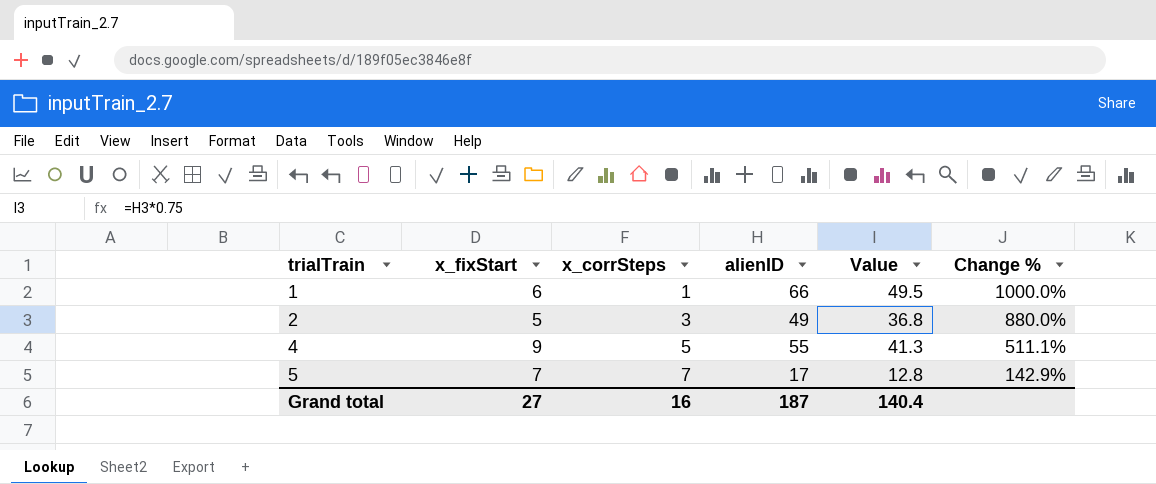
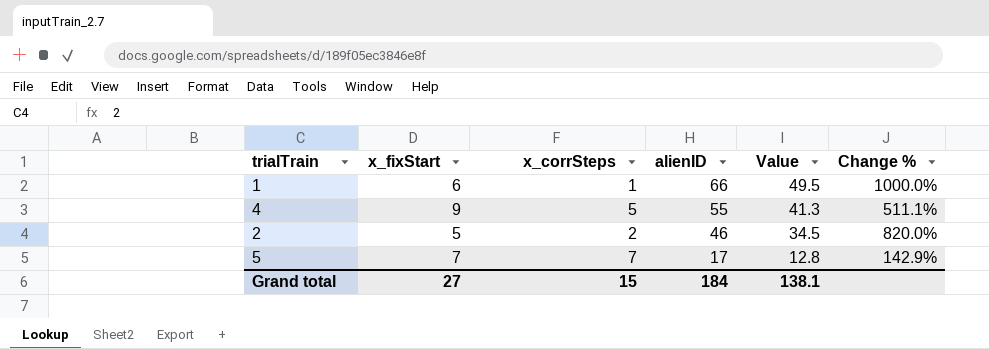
row order: trialTrain ascending -> alienID descending
2 | x_corrSteps: 3 -> 2
2 | alienID: 49 -> 46
2 | Value: 36.8 -> 34.5
2 | Change %: 880.0% -> 820.0%
Grand total | x_corrSteps: 16 -> 15
Grand total | alienID: 187 -> 184
Grand total | Value: 140.4 -> 138.1

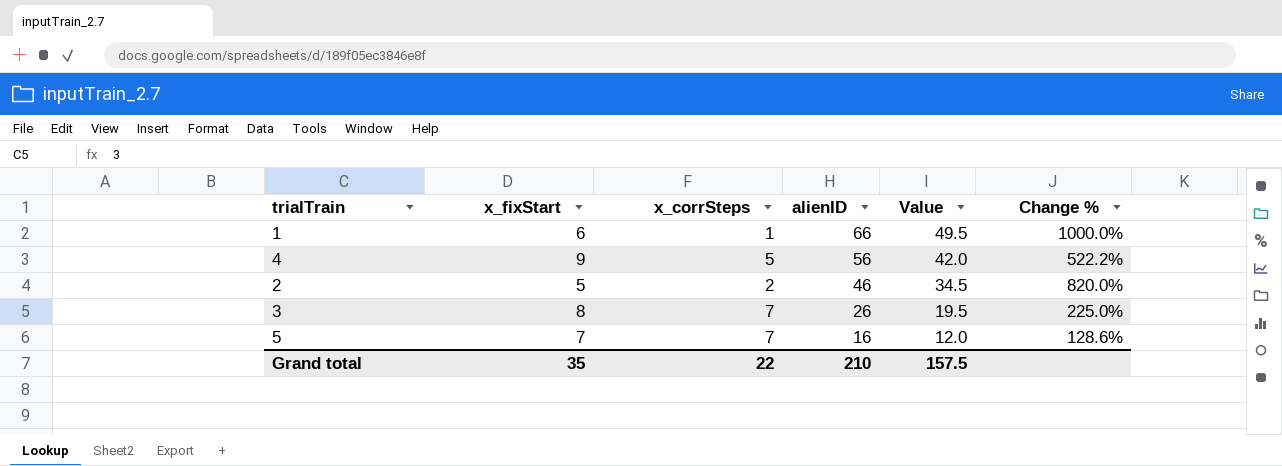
4 | alienID: 55 -> 56
4 | Value: 41.3 -> 42.0
4 | Change %: 511.1% -> 522.2%
row 3: none -> 8 | 7 | 26 | 19.5 | 225.0%
5 | alienID: 17 -> 16
5 | Value: 12.8 -> 12.0
5 | Change %: 142.9% -> 128.6%
Grand total | x_fixStart: 27 -> 35
Grand total | x_corrSteps: 15 -> 22
Grand total | alienID: 184 -> 210
Grand total | Value: 138.1 -> 157.5

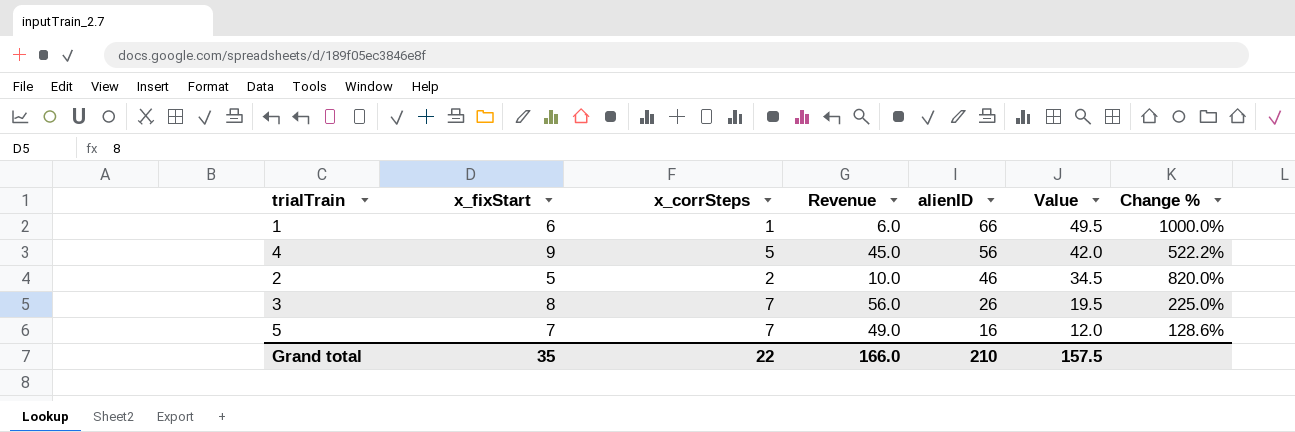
column Revenue | formula: none -> [x_fixStart] * [x_corrSteps]

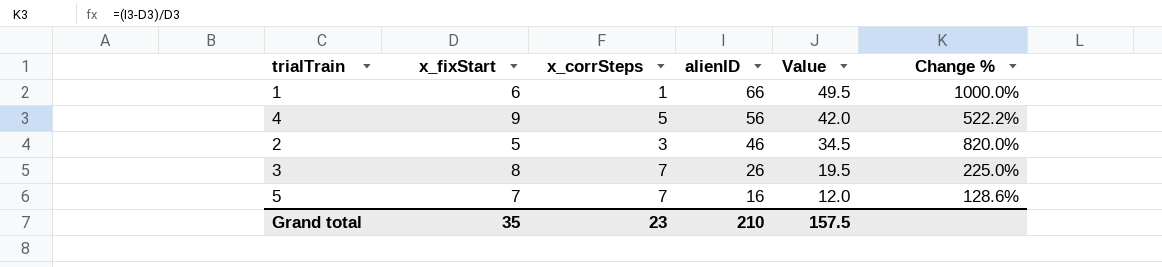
column Revenue | formula: [x_fixStart] * [x_corrSteps] -> none
2 | x_corrSteps: 2 -> 3
Grand total | x_corrSteps: 22 -> 23

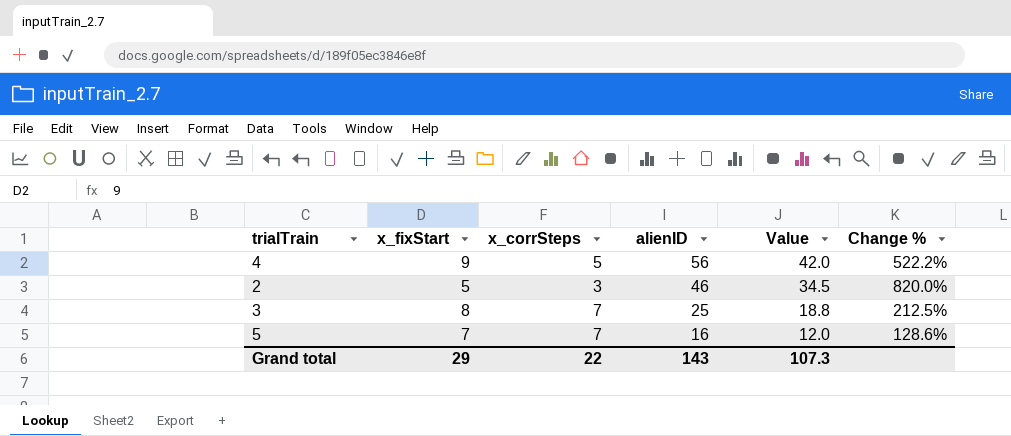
row 1: 6 | 1 | 66 | 49.5 | 1000.0% -> none
3 | alienID: 26 -> 25
3 | Value: 19.5 -> 18.8
3 | Change %: 225.0% -> 212.5%
Grand total | x_fixStart: 35 -> 29
Grand total | x_corrSteps: 23 -> 22
Grand total | alienID: 210 -> 143
Grand total | Value: 157.5 -> 107.3

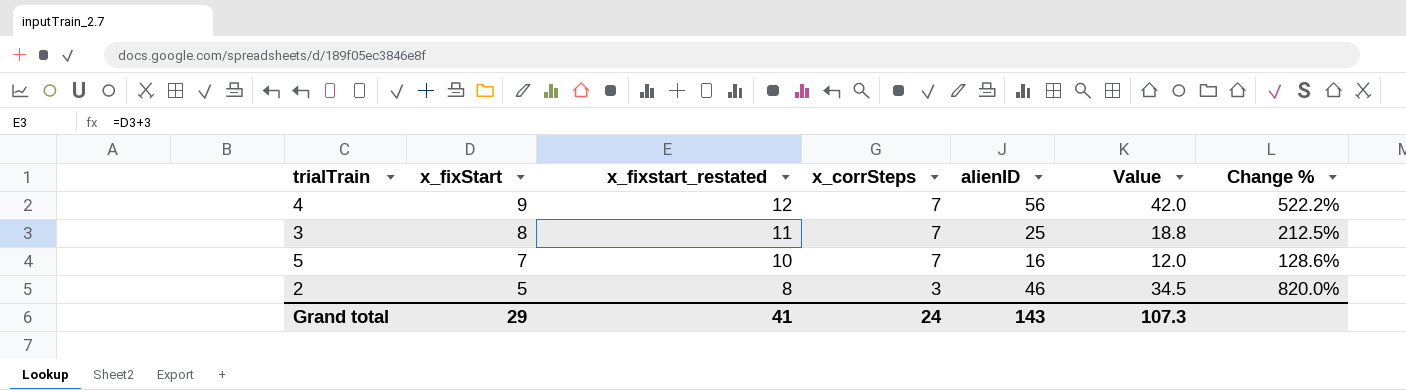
row order: alienID descending -> x_fixStart descending
column x_fixstart_restated | formula: none -> [x_fixStart] + 3
4 | x_corrSteps: 5 -> 7
Grand total | x_corrSteps: 22 -> 24

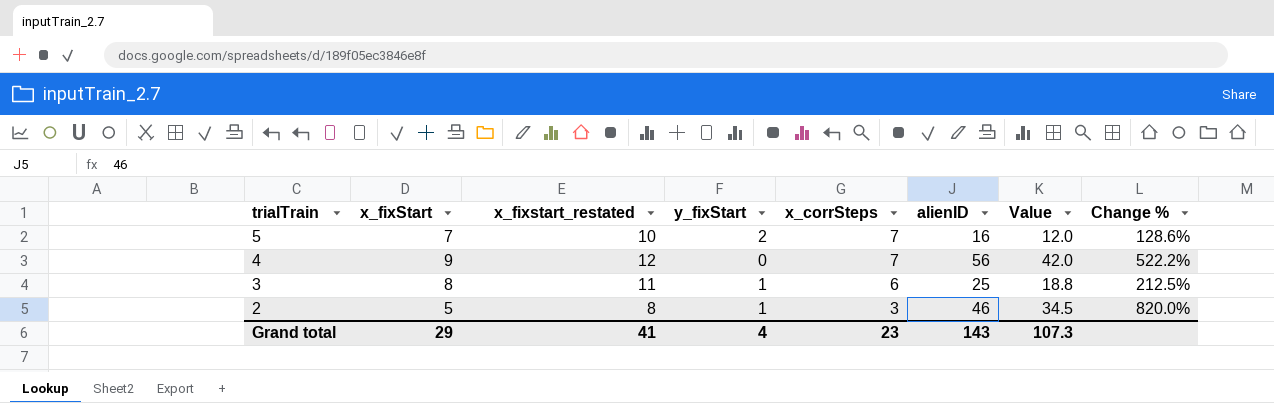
row order: x_fixStart descending -> trialTrain descending
column y_fixStart | position: none -> 4
3 | x_corrSteps: 7 -> 6
Grand total | x_corrSteps: 24 -> 23

